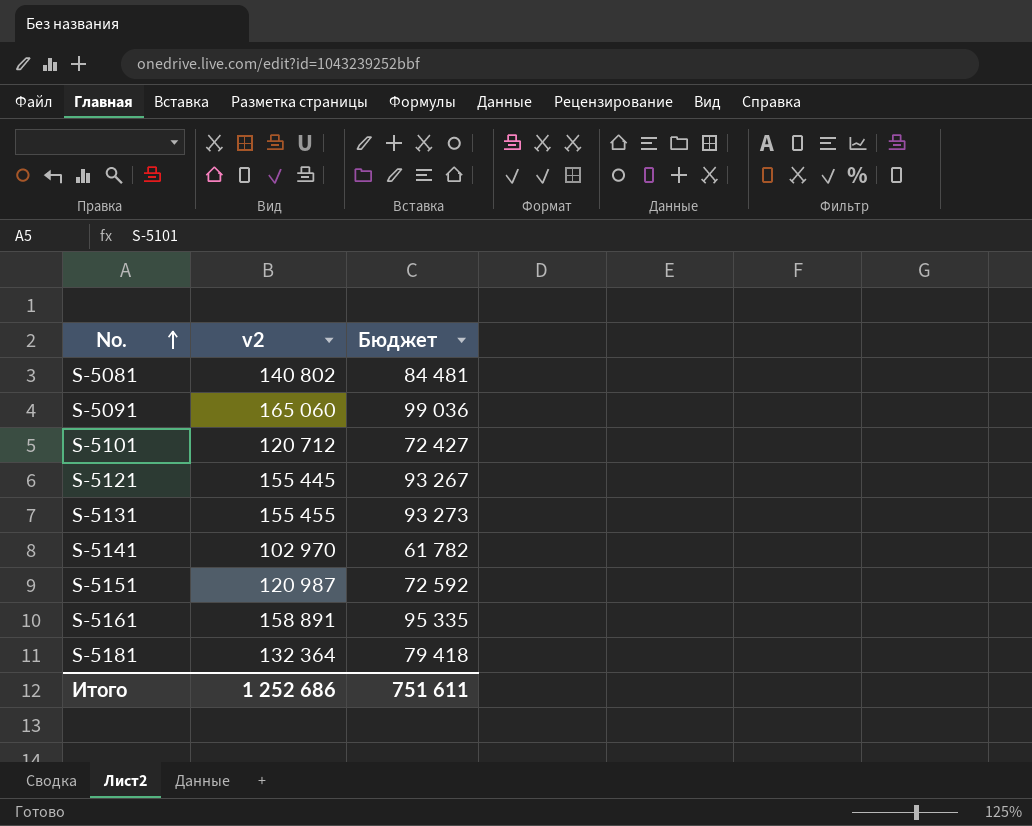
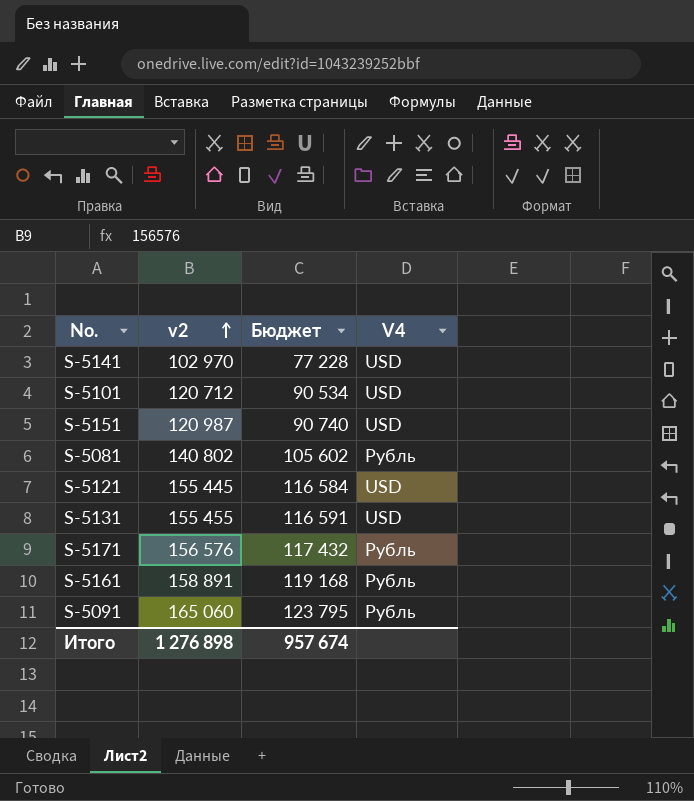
row order: No. ascending -> v2 ascending
column Бюджет | formula: [v2] * 0,6 -> [v2] * 0,75
column V4 | position: none -> 4
row S-5181: 132 364 | 79 418 -> none
row S-5171: none -> 156 576 | 117 432 | Рубль
Итого | v2: 1 252 686 -> 1 276 898
Итого | Бюджет: 751 611 -> 957 674

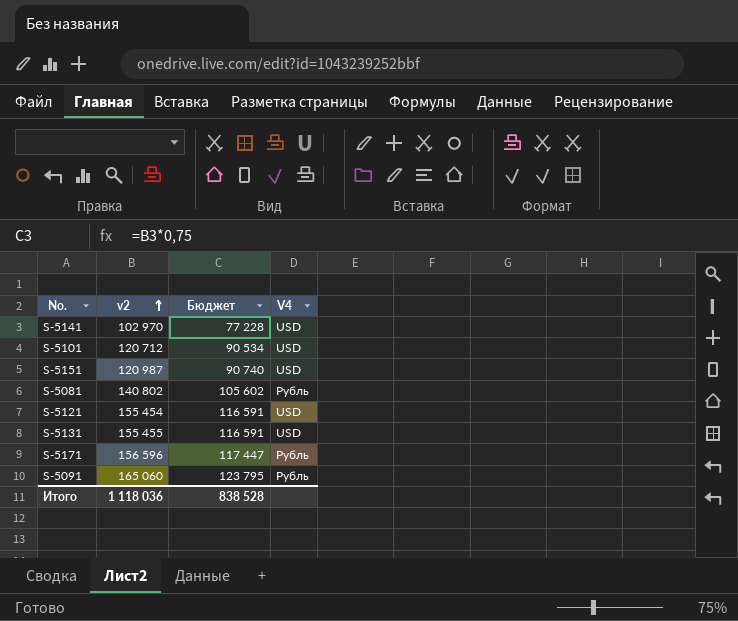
row S-5161: 158 891 | 119 168 | Рубль -> none
S-5121 | v2: 155 445 -> 155 454
S-5121 | Бюджет: 116 584 -> 116 591
S-5171 | v2: 156 576 -> 156 596
S-5171 | Бюджет: 117 432 -> 117 447
Итого | v2: 1 276 898 -> 1 118 036
Итого | Бюджет: 957 674 -> 838 528

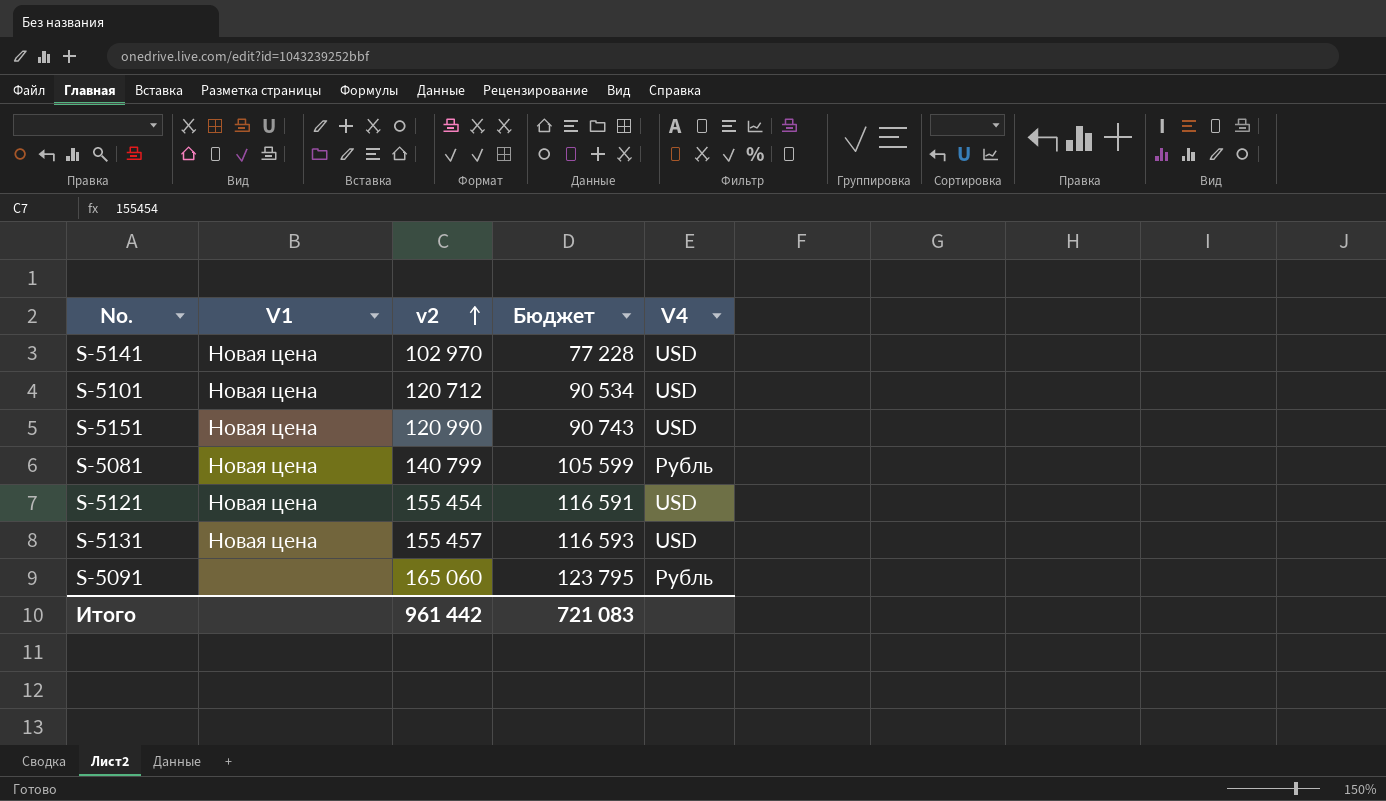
column V1 | position: none -> 2
row S-5171: 156 596 | 117 447 | Рубль -> none
S-5151 | v2: 120 987 -> 120 990
S-5151 | Бюджет: 90 740 -> 90 743
S-5081 | v2: 140 802 -> 140 799
S-5081 | Бюджет: 105 602 -> 105 599
S-5131 | v2: 155 455 -> 155 457
S-5131 | Бюджет: 116 591 -> 116 593
Итого | v2: 1 118 036 -> 961 442
Итого | Бюджет: 838 528 -> 721 083

